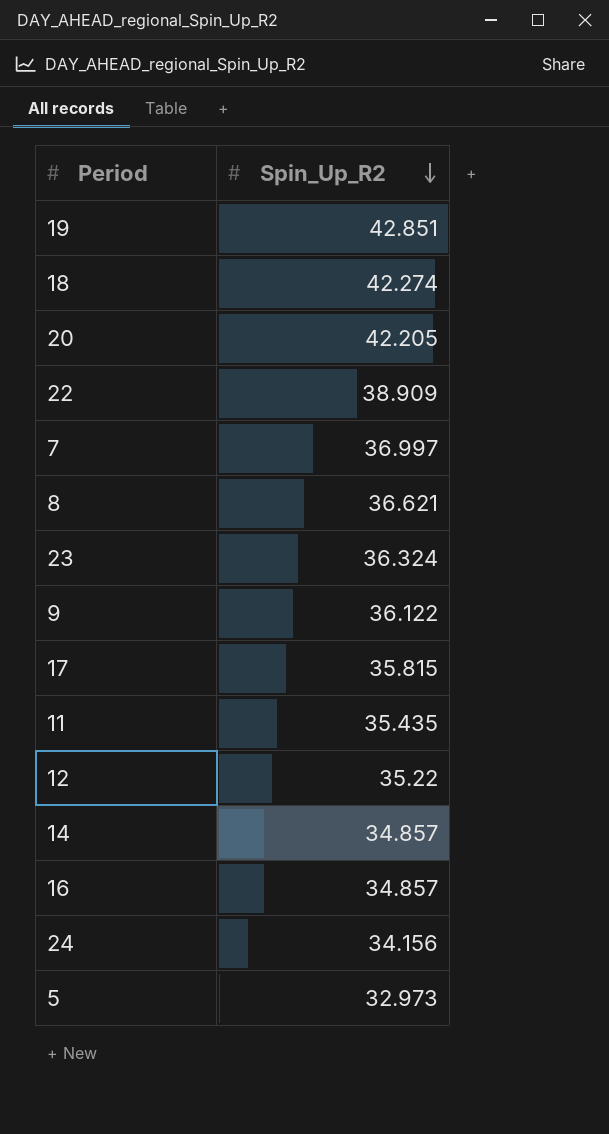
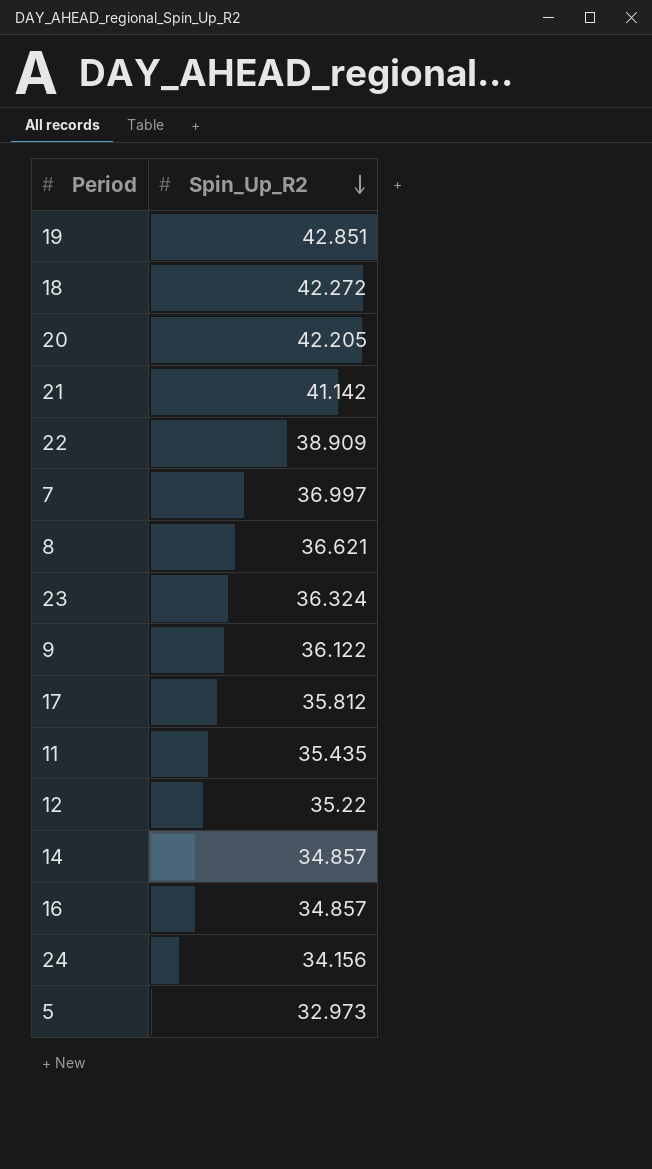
18 | Spin_Up_R2: 42.274 -> 42.272
row 21: none -> 41.142
17 | Spin_Up_R2: 35.815 -> 35.812

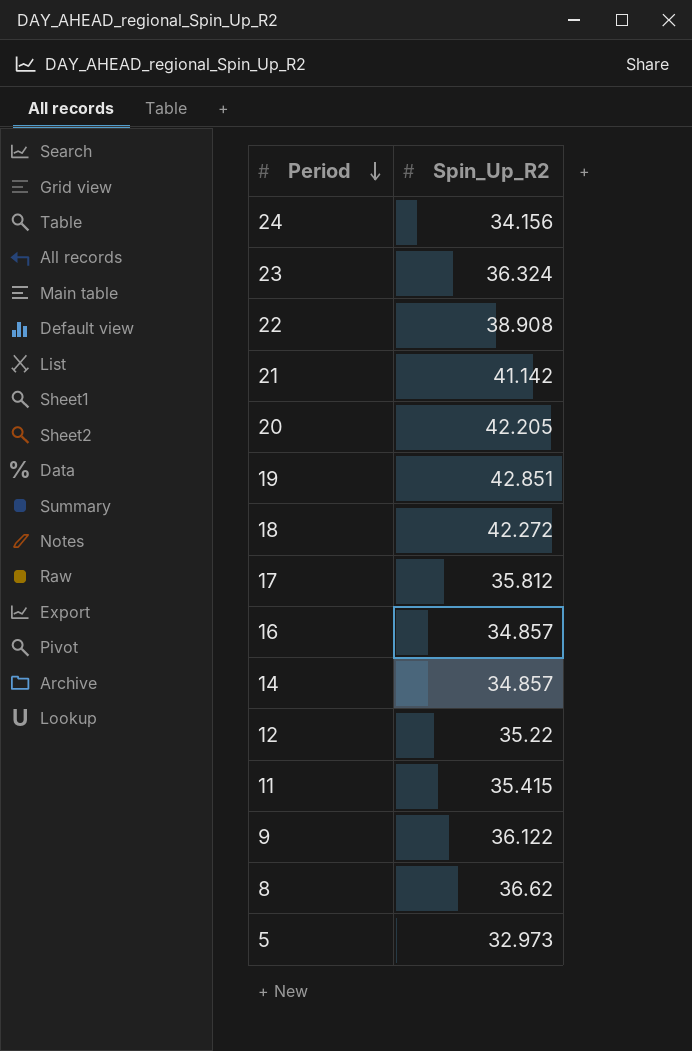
row order: Spin_Up_R2 descending -> Period descending
row 7: 36.997 -> none
22 | Spin_Up_R2: 38.909 -> 38.908
11 | Spin_Up_R2: 35.435 -> 35.415
8 | Spin_Up_R2: 36.621 -> 36.62

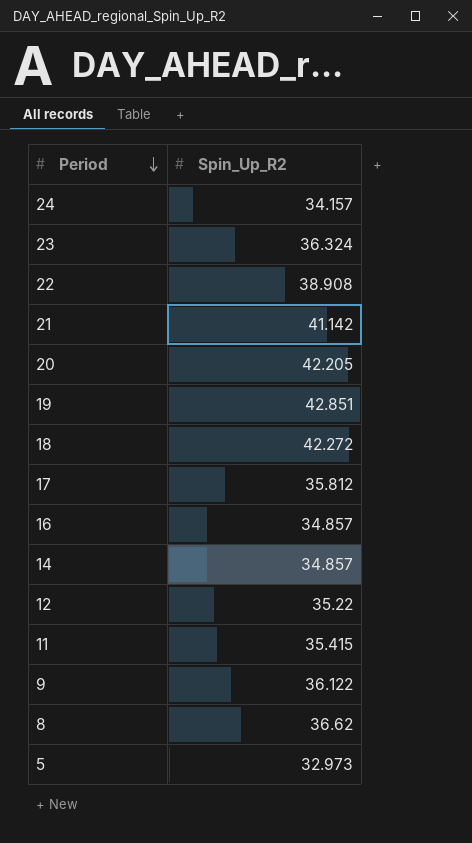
24 | Spin_Up_R2: 34.156 -> 34.157

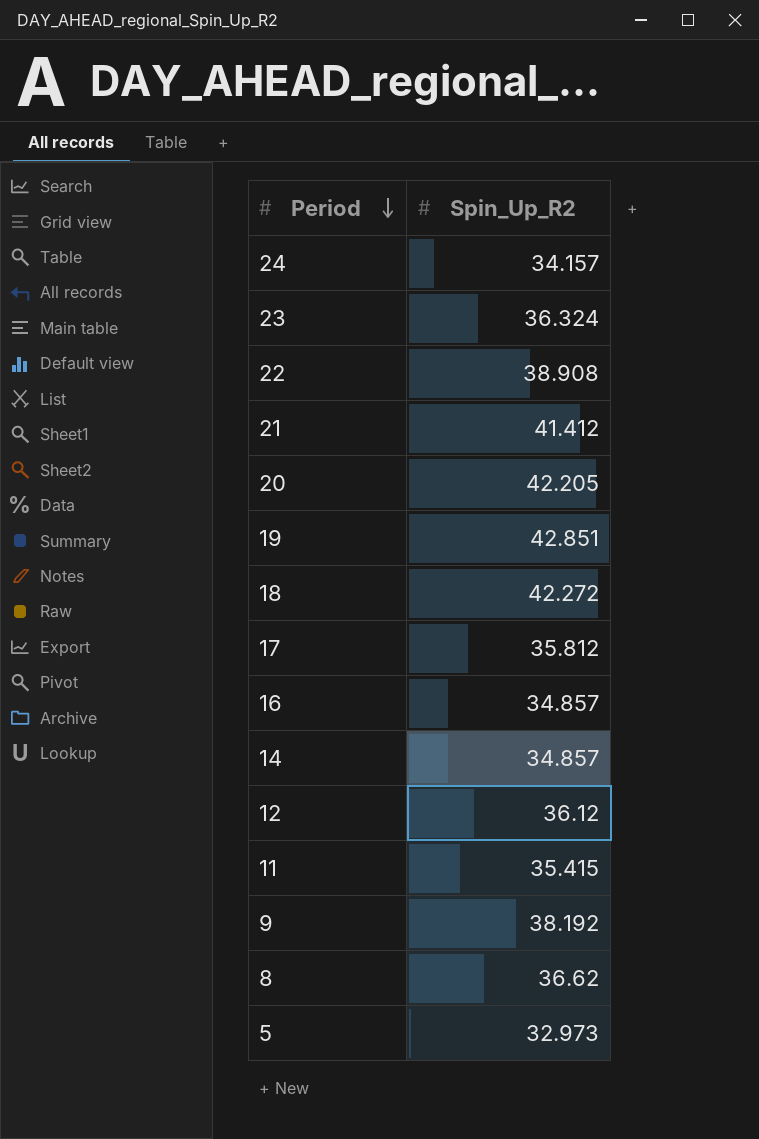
21 | Spin_Up_R2: 41.142 -> 41.412
12 | Spin_Up_R2: 35.22 -> 36.12
9 | Spin_Up_R2: 36.122 -> 38.192

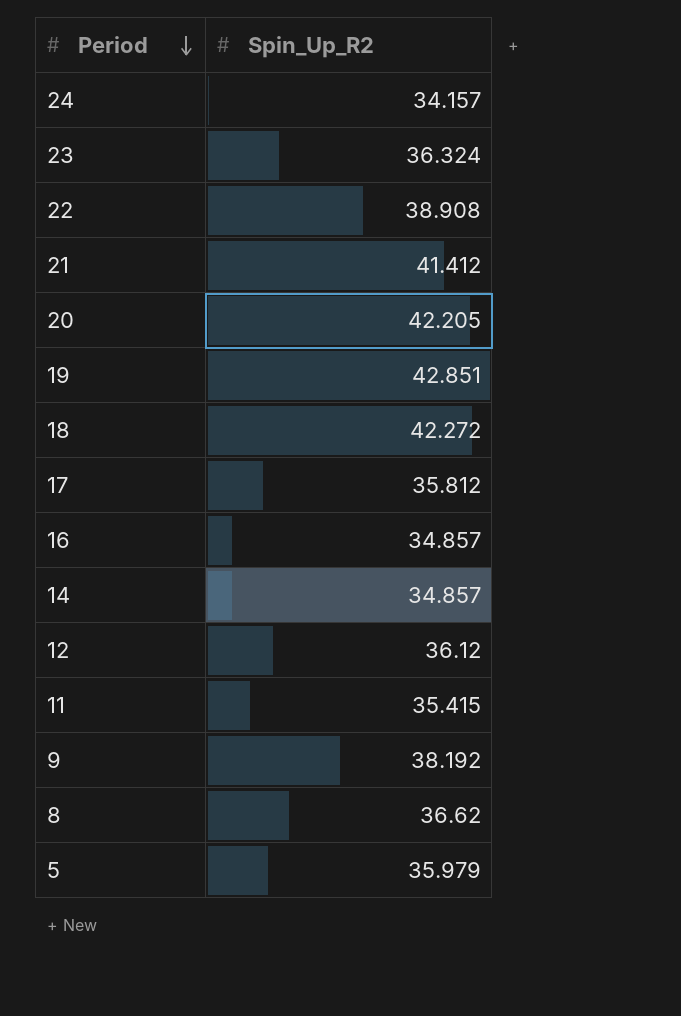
5 | Spin_Up_R2: 32.973 -> 35.979

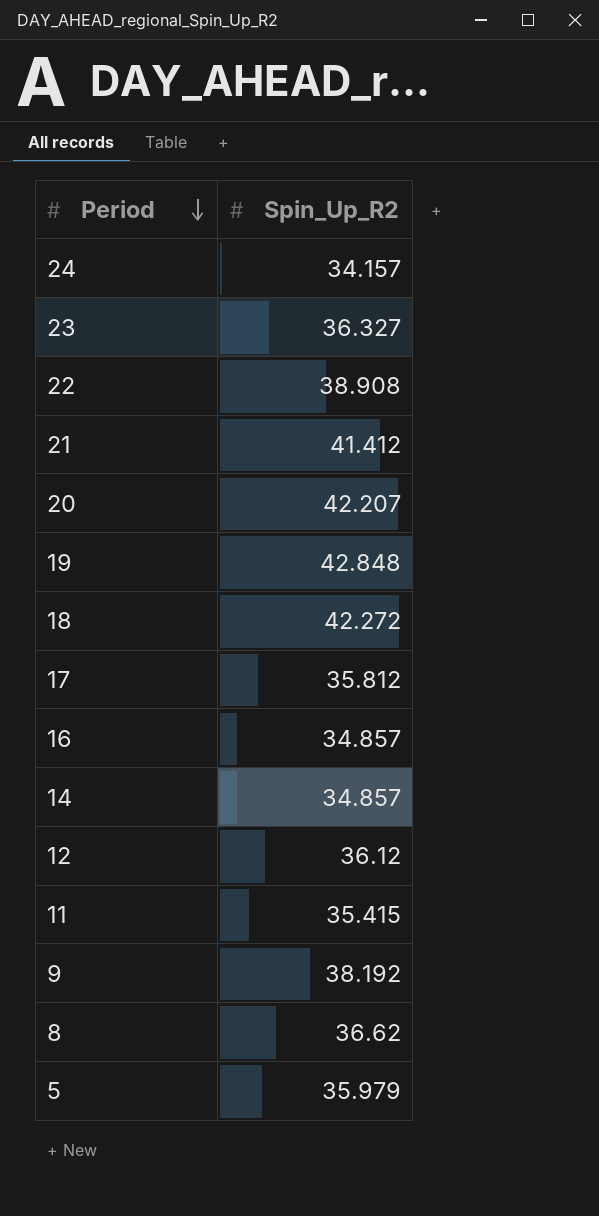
23 | Spin_Up_R2: 36.324 -> 36.327
20 | Spin_Up_R2: 42.205 -> 42.207
19 | Spin_Up_R2: 42.851 -> 42.848

